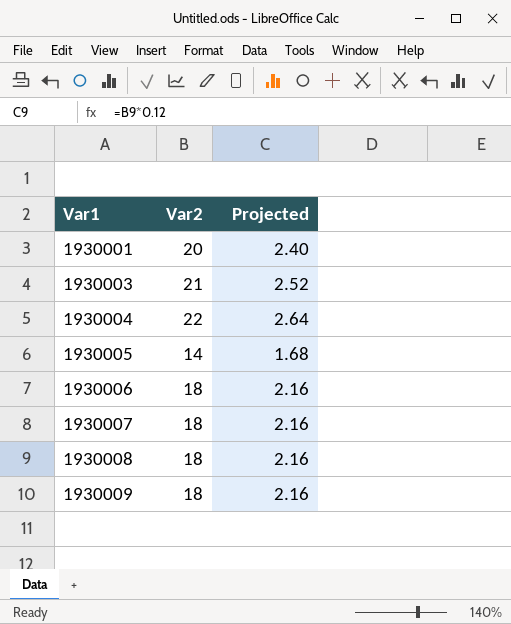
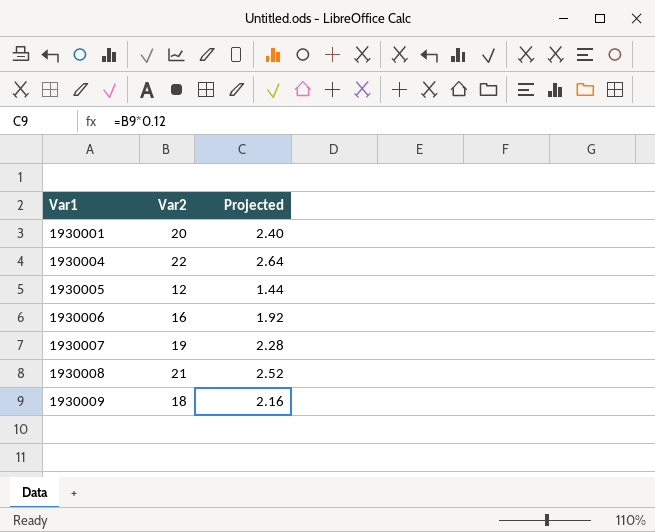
row 1930003: 21 | 2.52 -> none
1930005 | Var2: 14 -> 12
1930005 | Projected: 1.68 -> 1.44
1930006 | Var2: 18 -> 16
1930006 | Projected: 2.16 -> 1.92
1930007 | Var2: 18 -> 19
1930007 | Projected: 2.16 -> 2.28
1930008 | Var2: 18 -> 21
1930008 | Projected: 2.16 -> 2.52

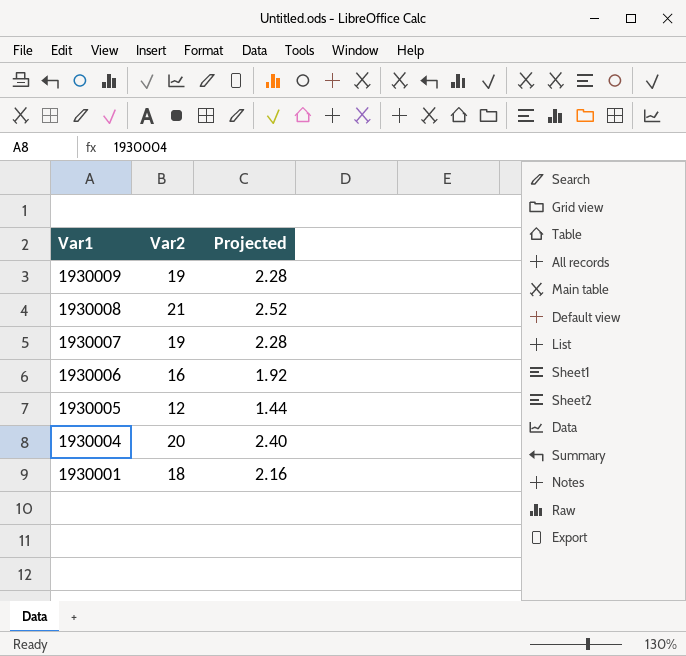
row order: Var1 ascending -> Var1 descending
1930009 | Var2: 18 -> 19
1930009 | Projected: 2.16 -> 2.28
1930004 | Var2: 22 -> 20
1930004 | Projected: 2.64 -> 2.40
1930001 | Var2: 20 -> 18
1930001 | Projected: 2.40 -> 2.16

